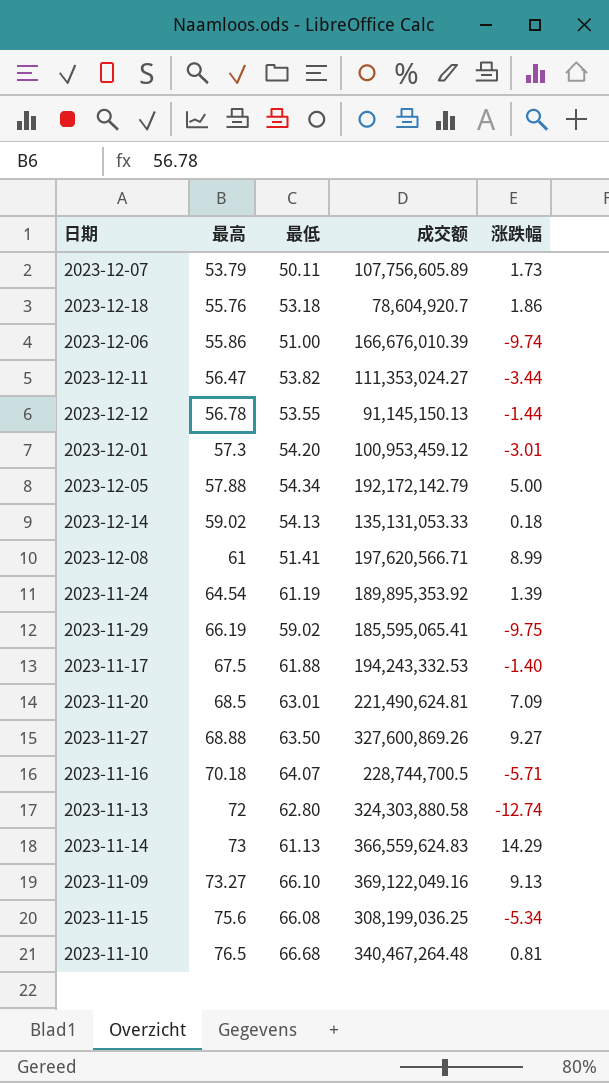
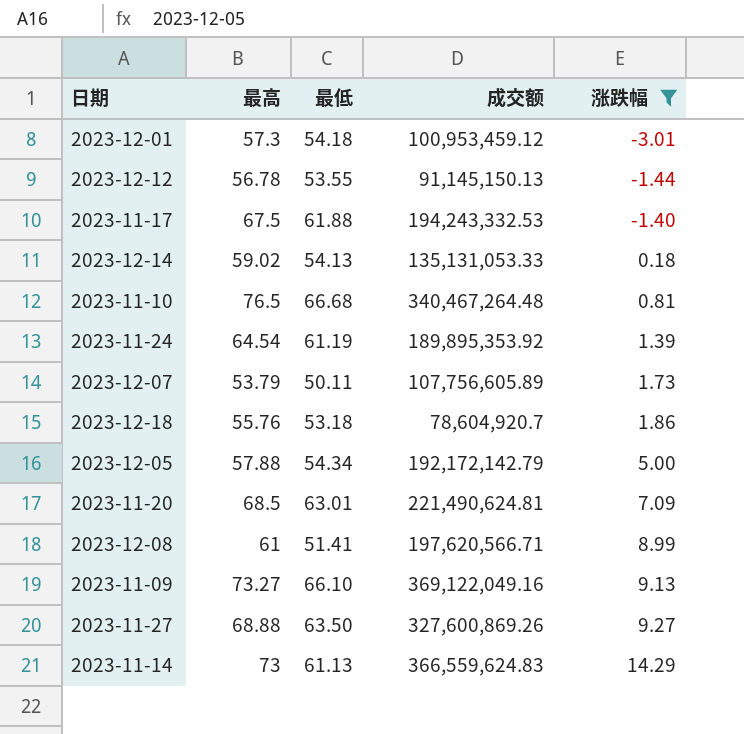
filter: none -> 涨跌幅 >= -3.01
row order: 最高 ascending -> 涨跌幅 ascending
2023-12-01 | 最低: 54.20 -> 54.18

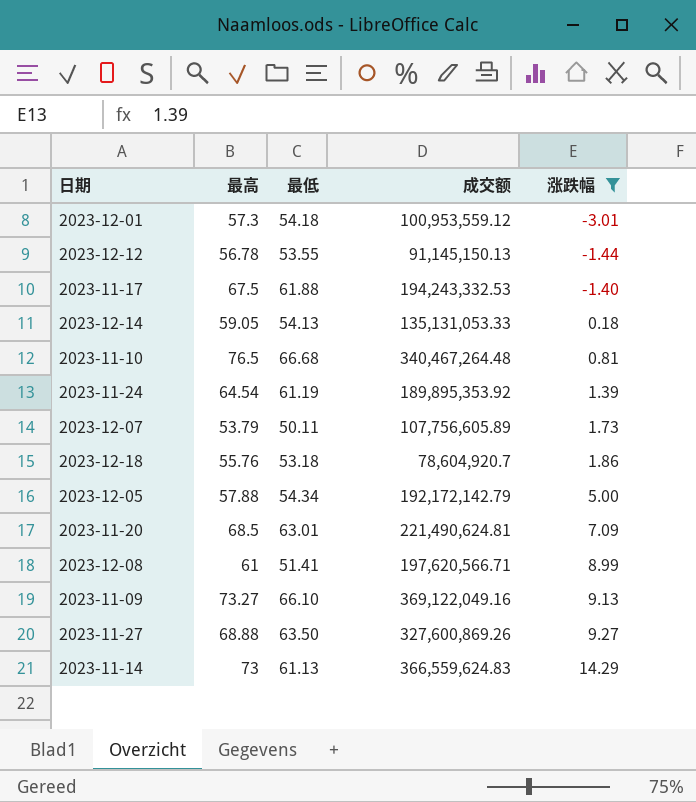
2023-12-01 | 成交额: 100,953,459.12 -> 100,953,559.12
2023-12-14 | 最高: 59.02 -> 59.05

